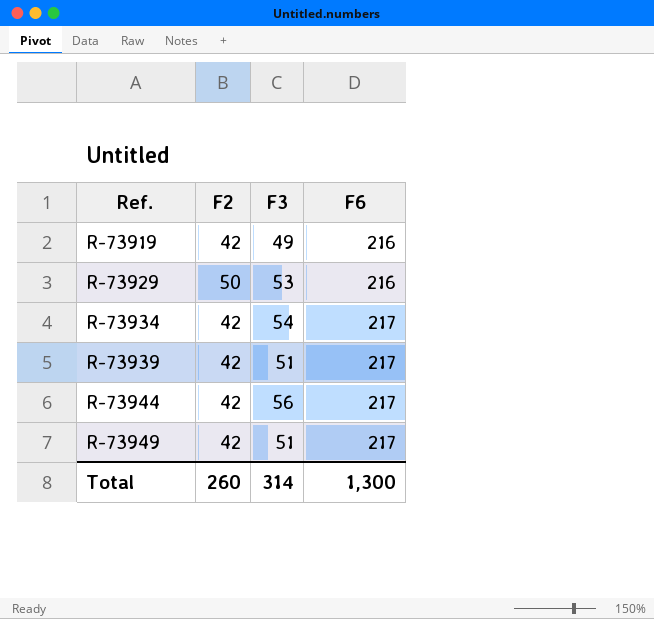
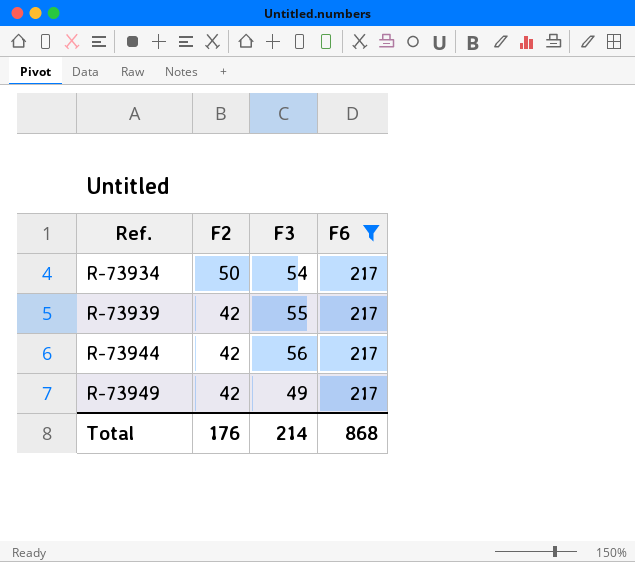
filter: none -> F6 = 217
R-73934 | F2: 42 -> 50
R-73939 | F3: 51 -> 55
R-73949 | F3: 51 -> 49
Total | F2: 260 -> 176
Total | F3: 314 -> 214
Total | F6: 1,300 -> 868

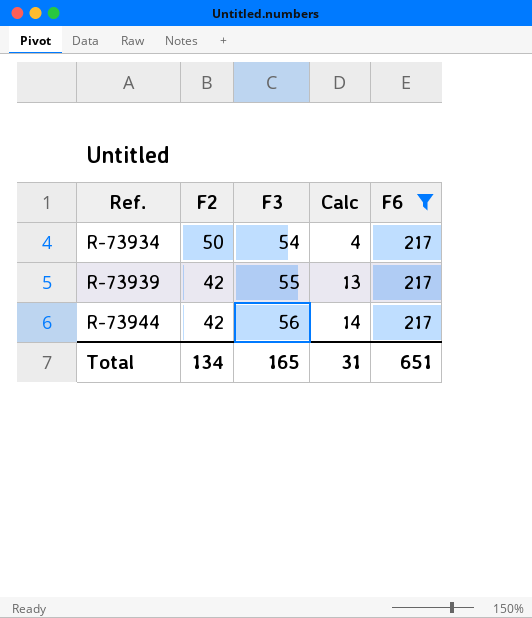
column Calc | formula: none -> [F3] - [F2]
row R-73949: 42 | 49 | 217 -> none
Total | F2: 176 -> 134
Total | F3: 214 -> 165
Total | F6: 868 -> 651

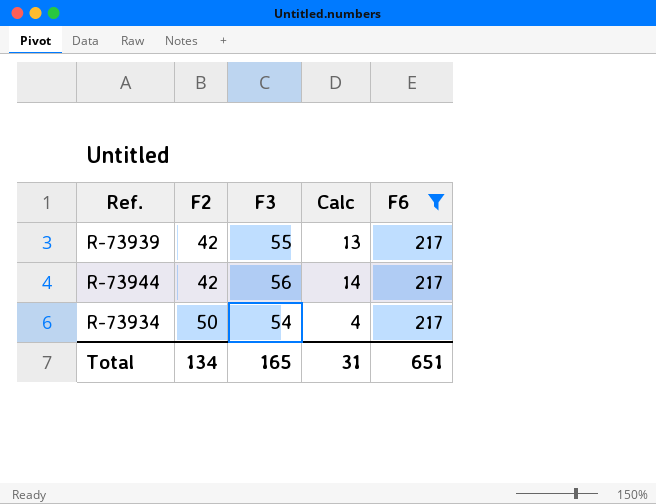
row order: Ref. ascending -> F2 ascending

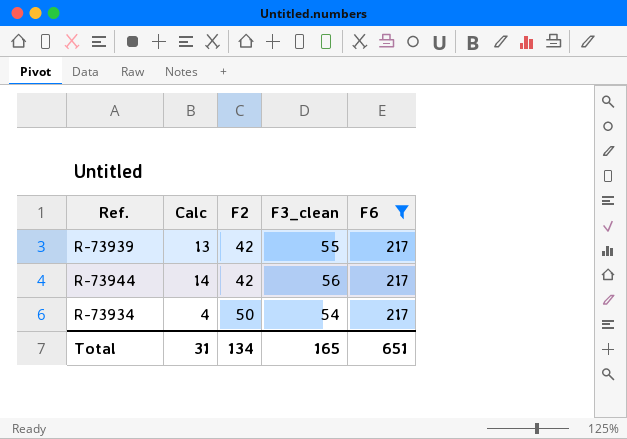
column Calc | position: 4 -> 2
column name: F3 -> F3_clean

